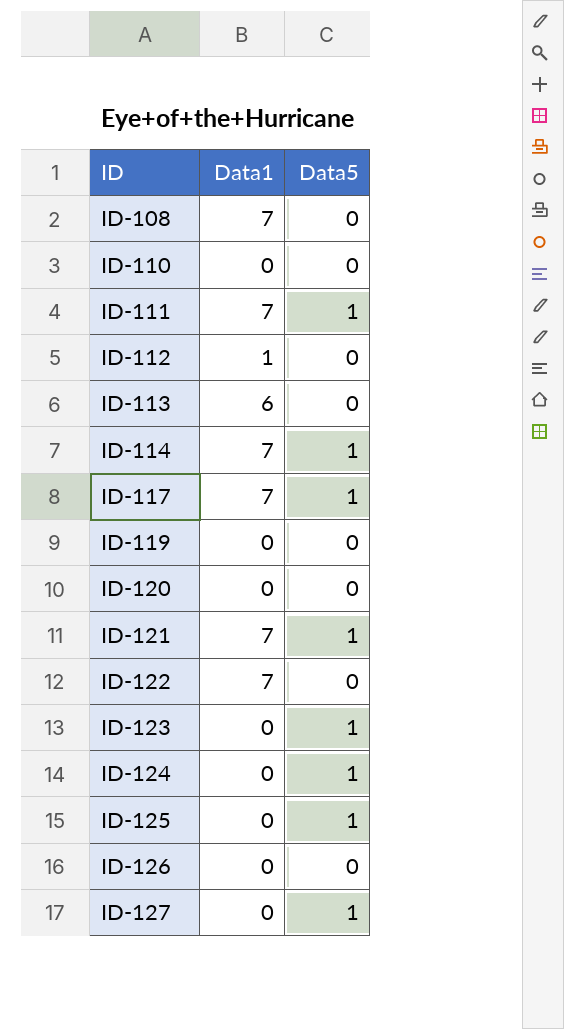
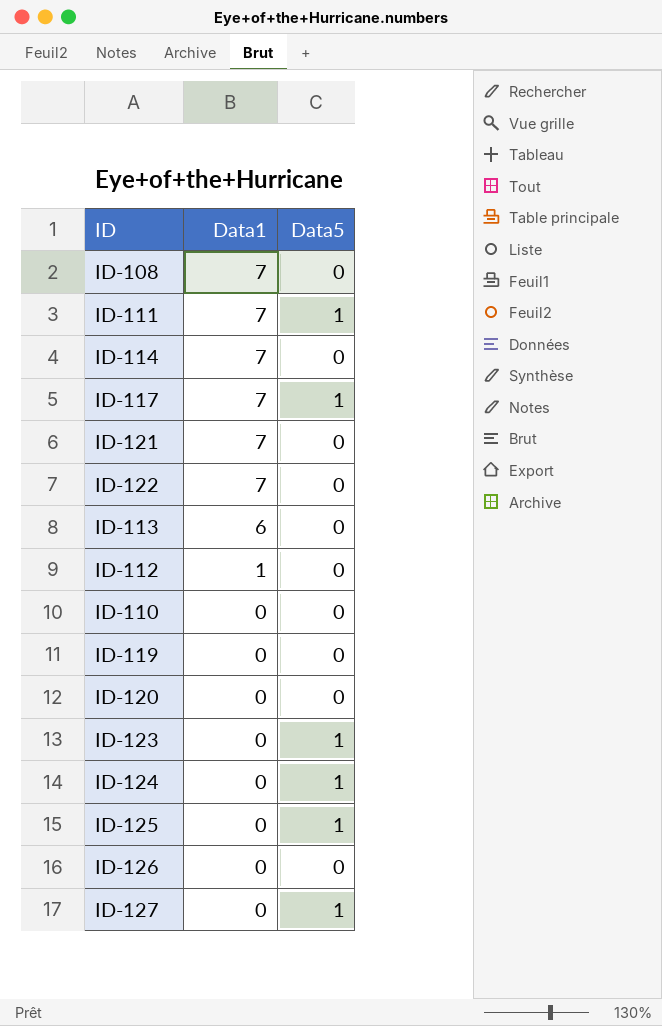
row order: ID ascending -> Data1 descending
ID-114 | Data5: 1 -> 0
ID-121 | Data5: 1 -> 0

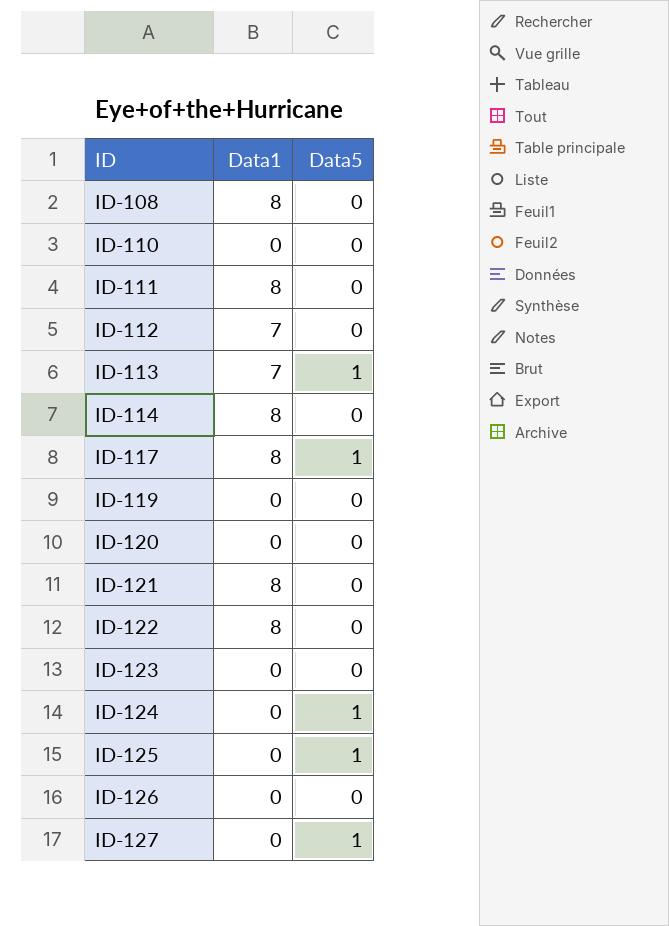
row order: Data1 descending -> ID ascending
ID-108 | Data1: 7 -> 8
ID-111 | Data1: 7 -> 8
ID-111 | Data5: 1 -> 0
ID-112 | Data1: 1 -> 7
ID-113 | Data1: 6 -> 7
ID-113 | Data5: 0 -> 1
ID-114 | Data1: 7 -> 8
ID-117 | Data1: 7 -> 8
ID-121 | Data1: 7 -> 8
ID-122 | Data1: 7 -> 8
ID-123 | Data5: 1 -> 0

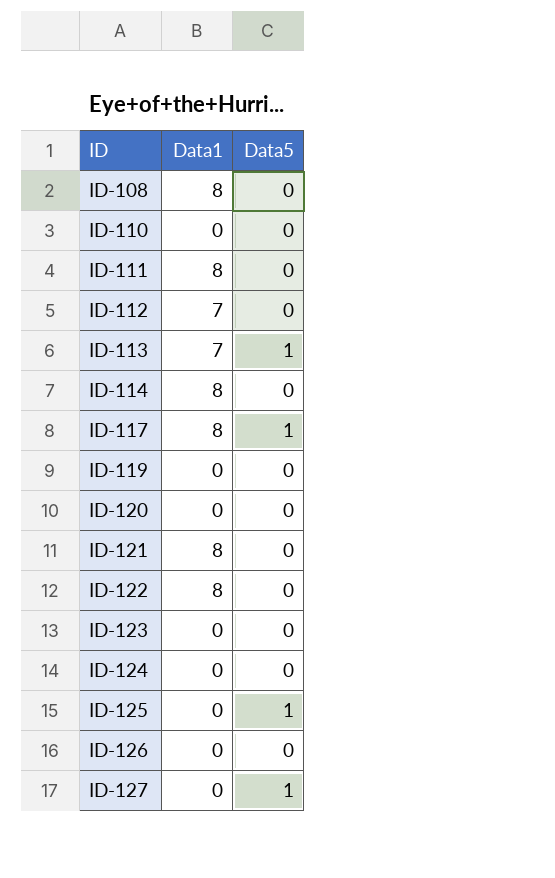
ID-124 | Data5: 1 -> 0

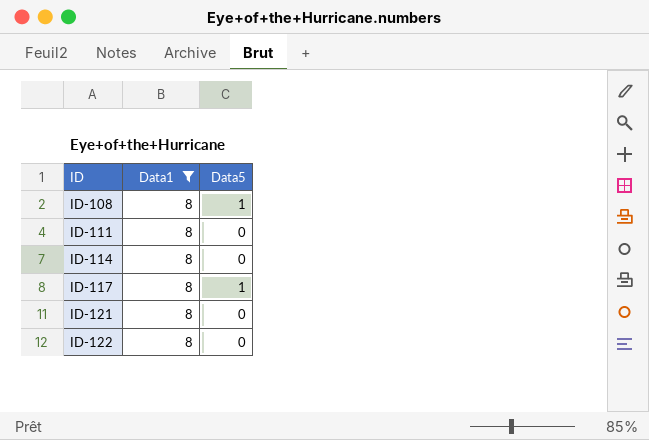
filter: none -> Data1 = 8
ID-108 | Data5: 0 -> 1

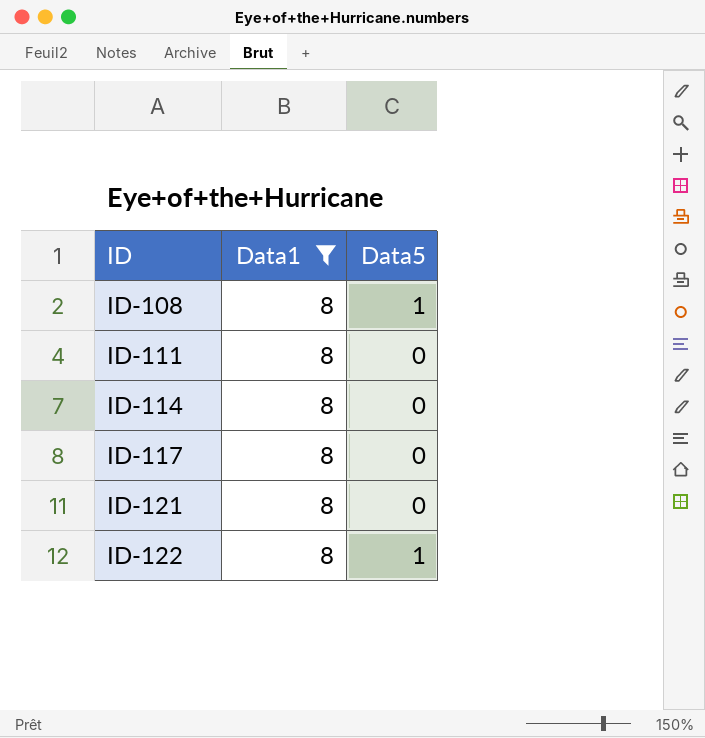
ID-117 | Data5: 1 -> 0
ID-122 | Data5: 0 -> 1

